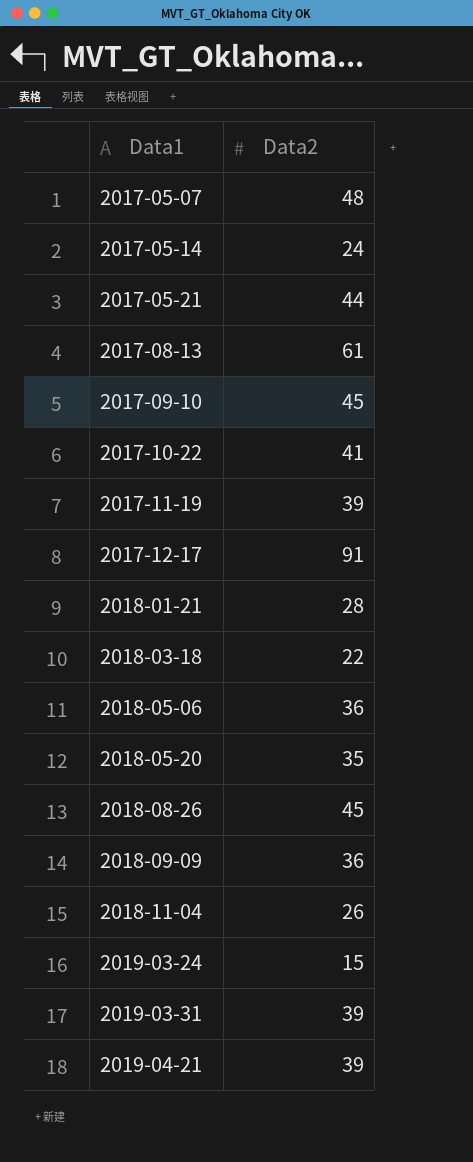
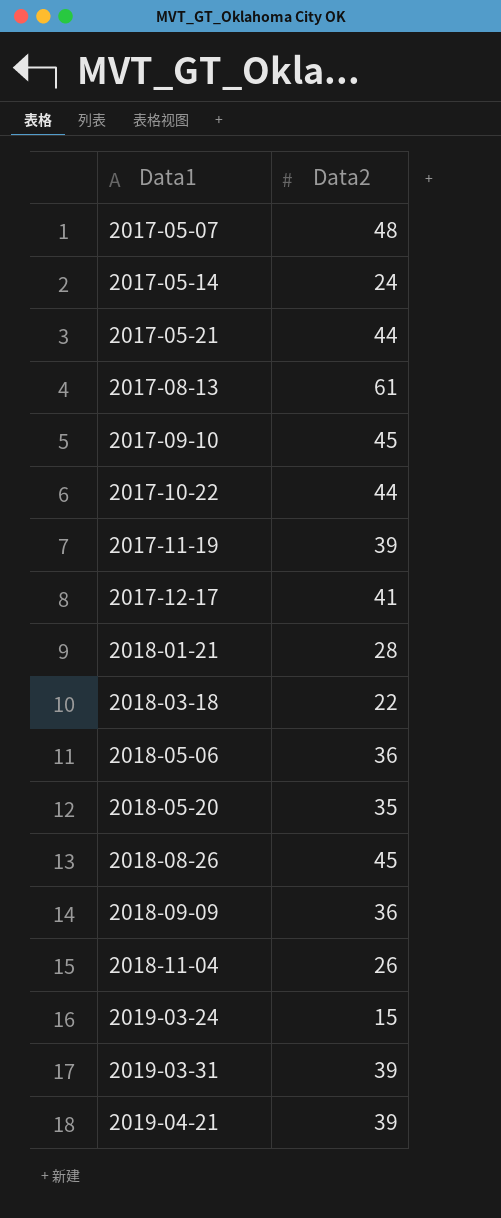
2017-10-22 | Data2: 41 -> 44
2017-12-17 | Data2: 91 -> 41

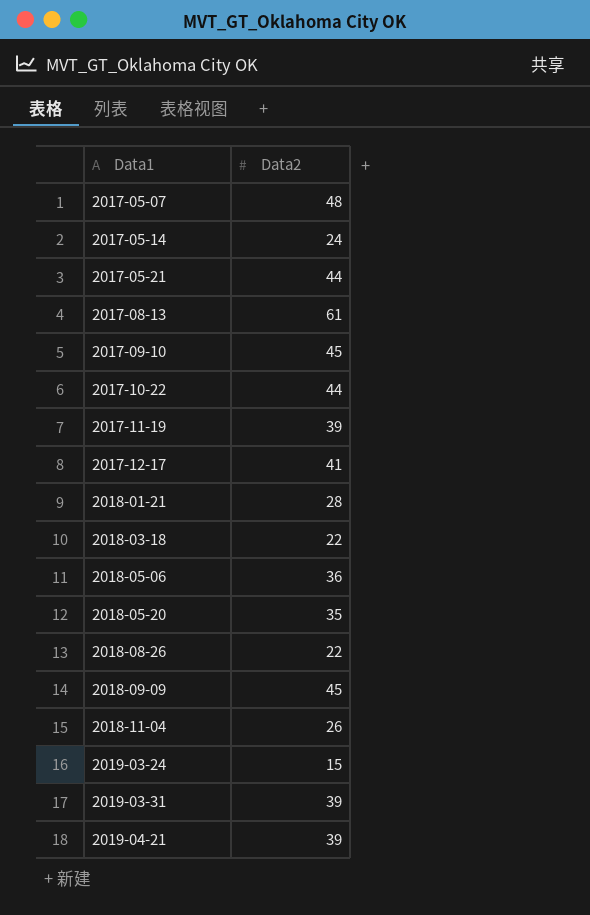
2018-08-26 | Data2: 45 -> 22
2018-09-09 | Data2: 36 -> 45

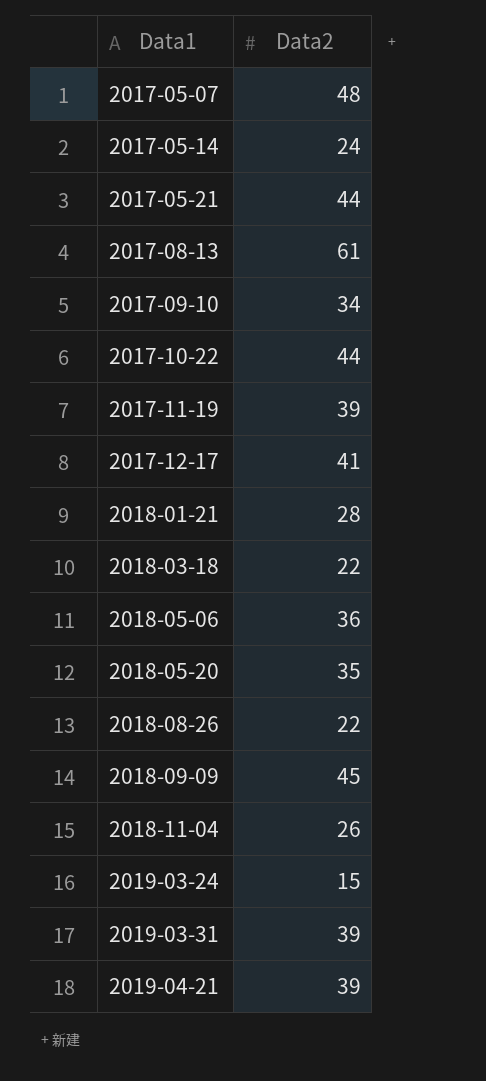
2017-09-10 | Data2: 45 -> 34

